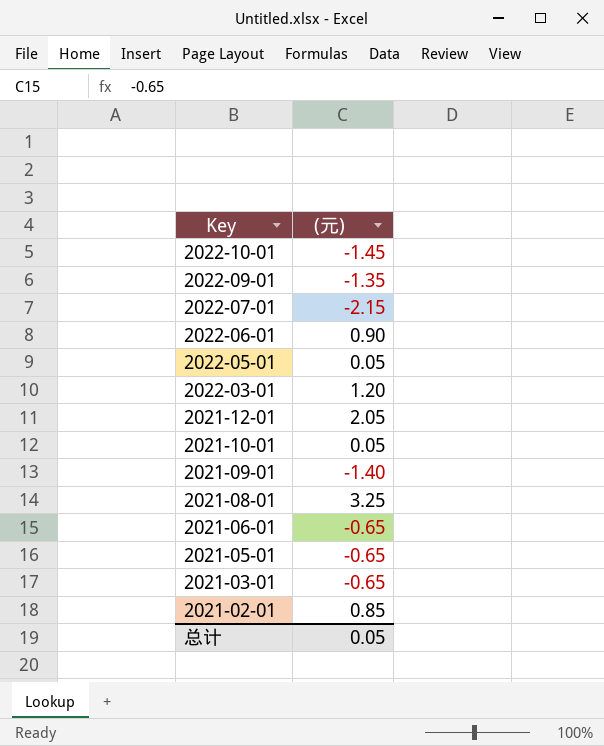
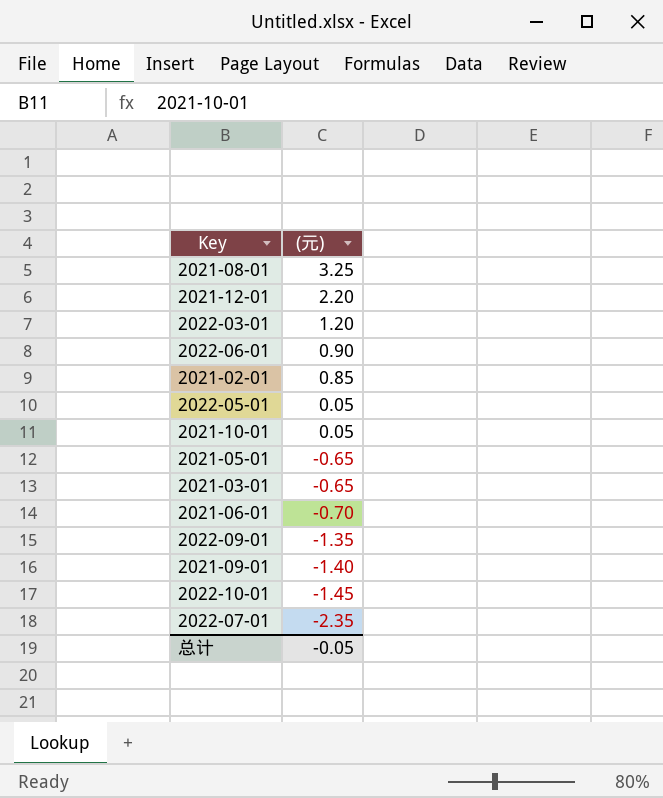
row order: Key descending -> (元) descending
2021-12-01 | (元): 2.05 -> 2.20
2021-06-01 | (元): -0.65 -> -0.70
2022-07-01 | (元): -2.15 -> -2.35
总计 | (元): 0.05 -> -0.05

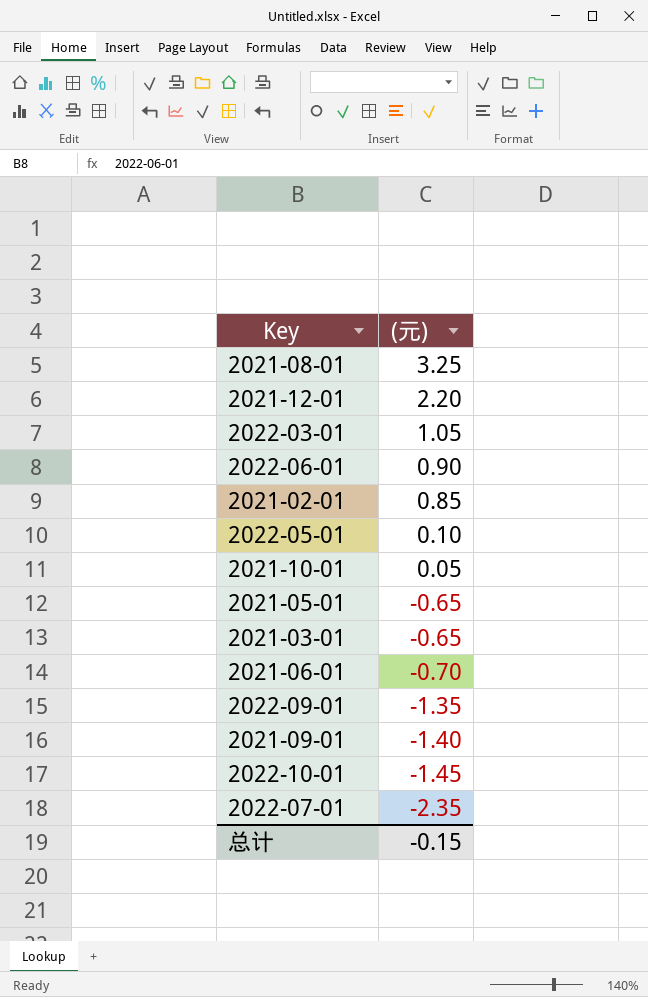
2022-03-01 | (元): 1.20 -> 1.05
2022-05-01 | (元): 0.05 -> 0.10
总计 | (元): -0.05 -> -0.15

